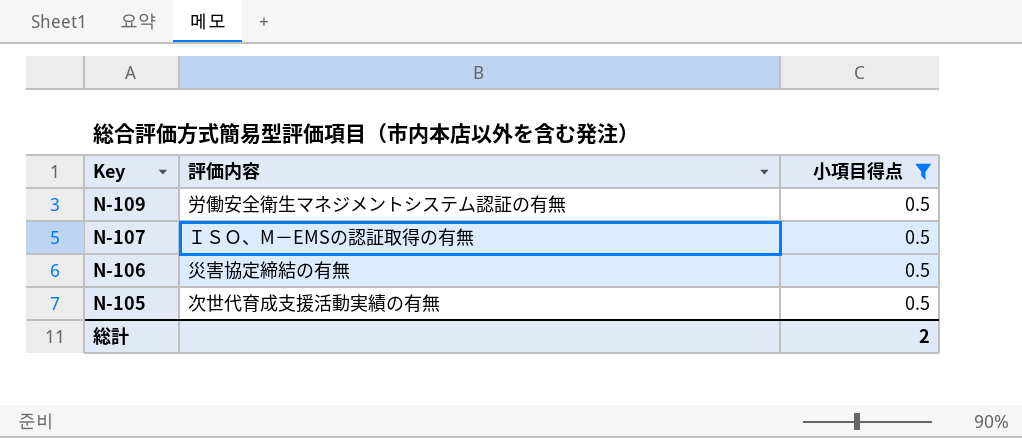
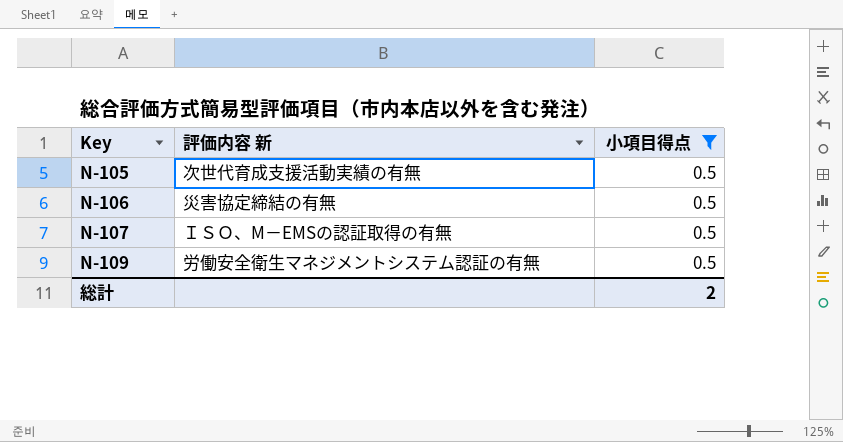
row order: Key descending -> Key ascending
column name: 評価内容 -> 評価内容 新

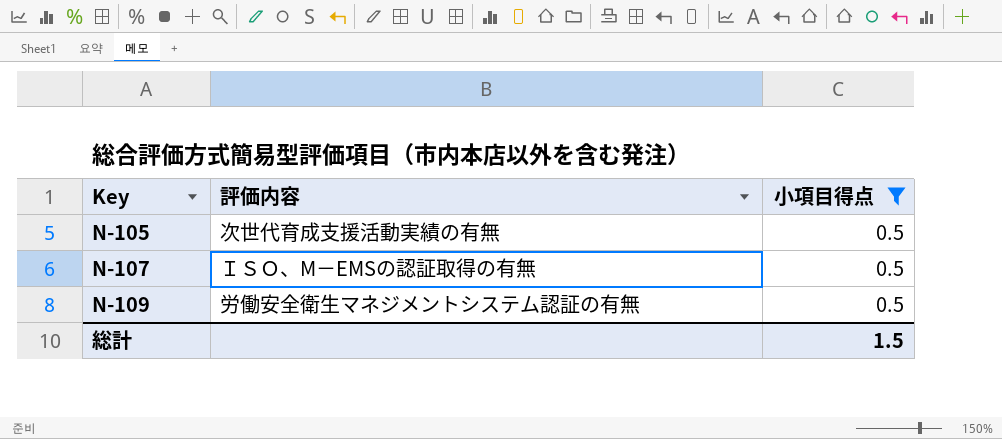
column name: 評価内容 新 -> 評価内容
row N-106: 災害協定締結の有無 | 0.5 -> none
総計 | 小項目得点: 2 -> 1.5

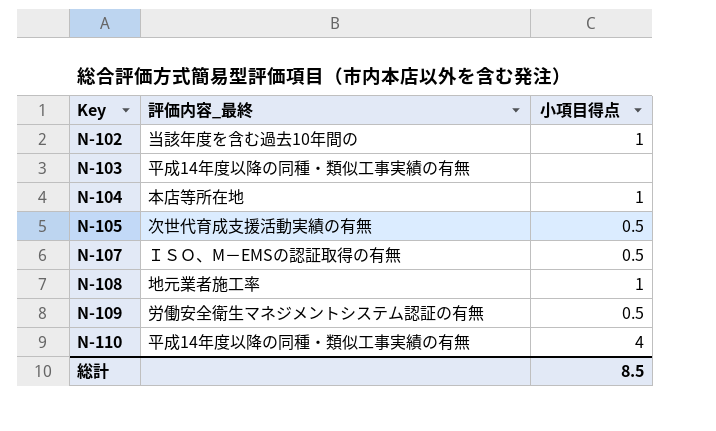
filter: 小項目得点 = 0.5 -> none
column name: 評価内容 -> 評価内容_最終
総計 | 小項目得点: 1.5 -> 8.5

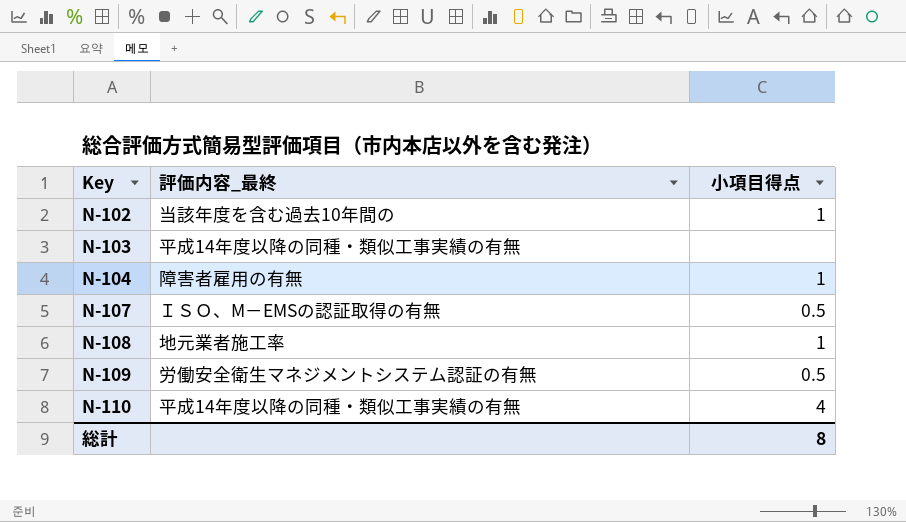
row N-105: 次世代育成支援活動実績の有無 | 0.5 -> none
N-104 | 評価内容_最終: 本店等所在地 -> 障害者雇用の有無
総計 | 小項目得点: 8.5 -> 8

